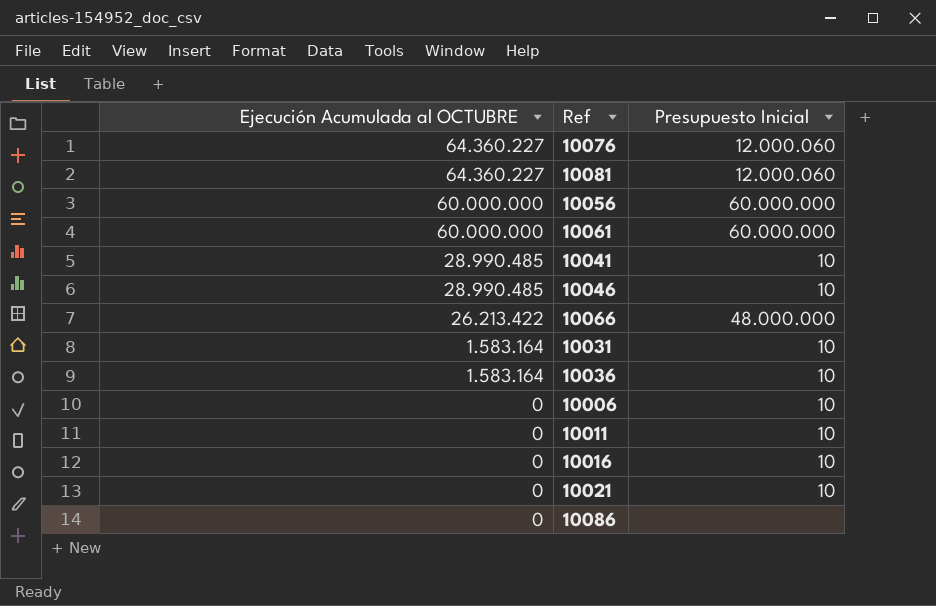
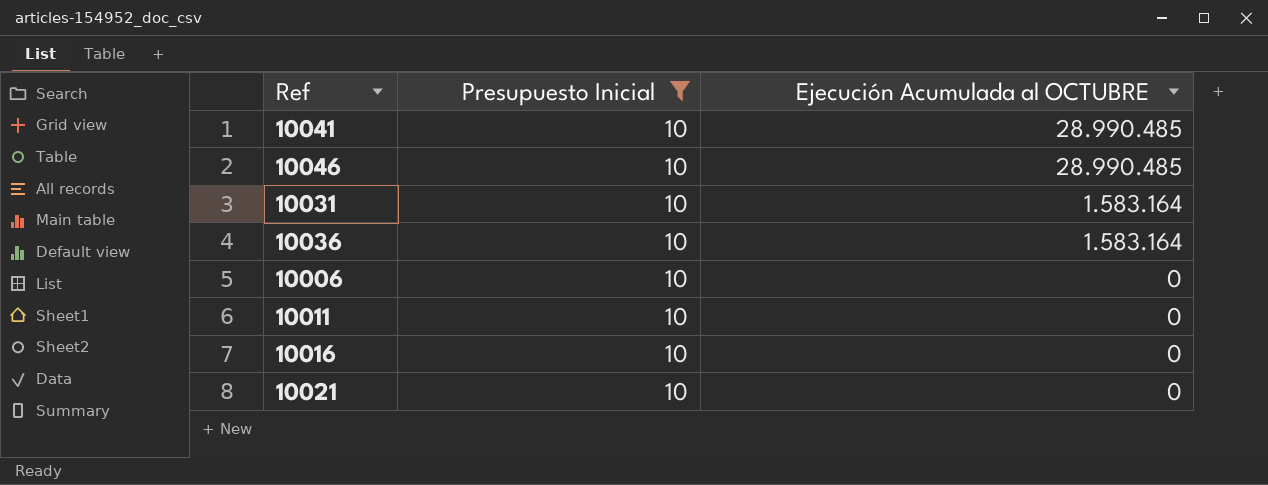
filter: none -> Presupuesto Inicial = 10
column Ejecución Acumulada al OCTUBRE | position: 1 -> 3

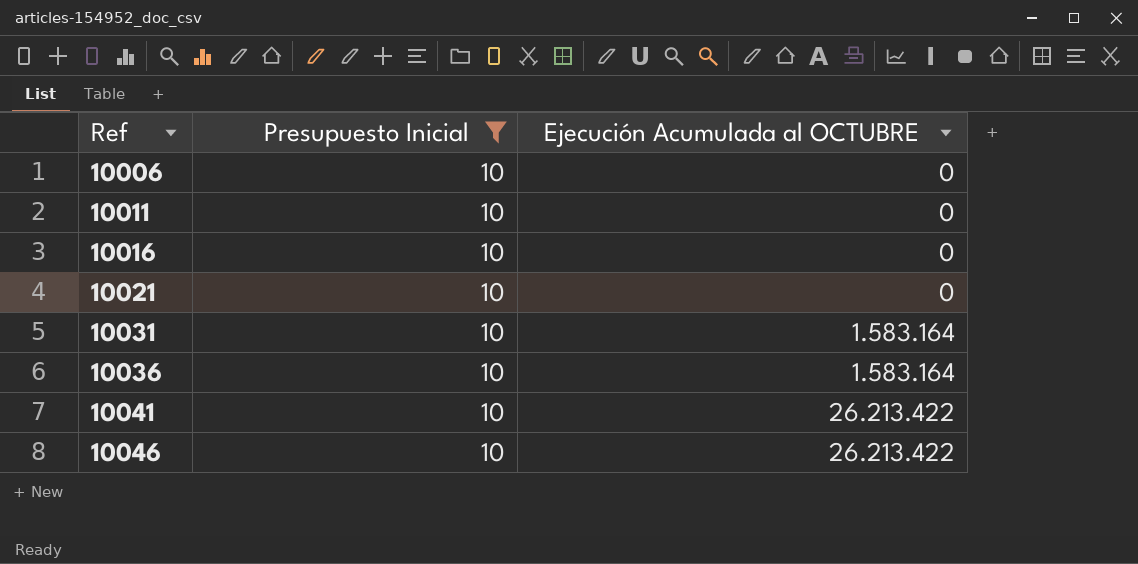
row order: Ejecución Acumulada al OCTUBRE descending -> Ref ascending
10041 | Ejecución Acumulada al OCTUBRE: 28.990.485 -> 26.213.422
10046 | Ejecución Acumulada al OCTUBRE: 28.990.485 -> 26.213.422

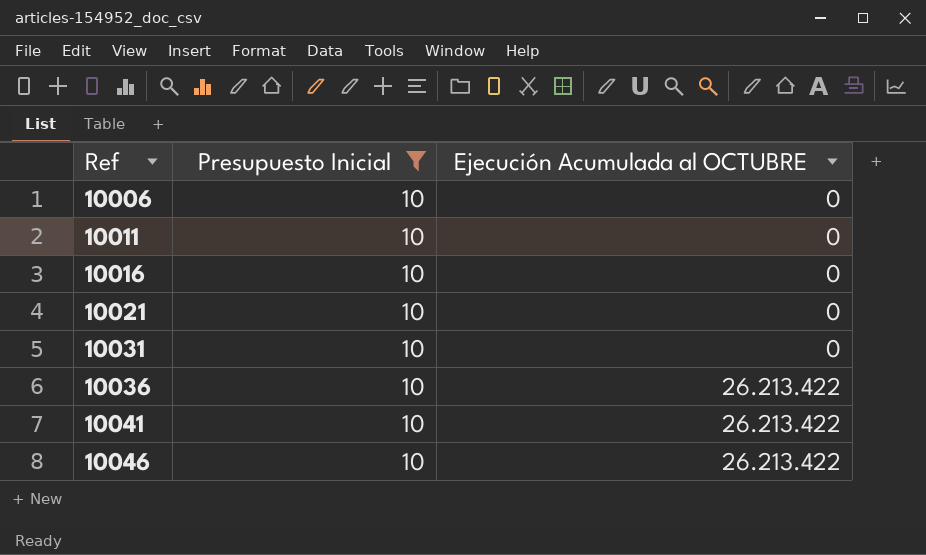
10031 | Ejecución Acumulada al OCTUBRE: 1.583.164 -> 0
10036 | Ejecución Acumulada al OCTUBRE: 1.583.164 -> 26.213.422

